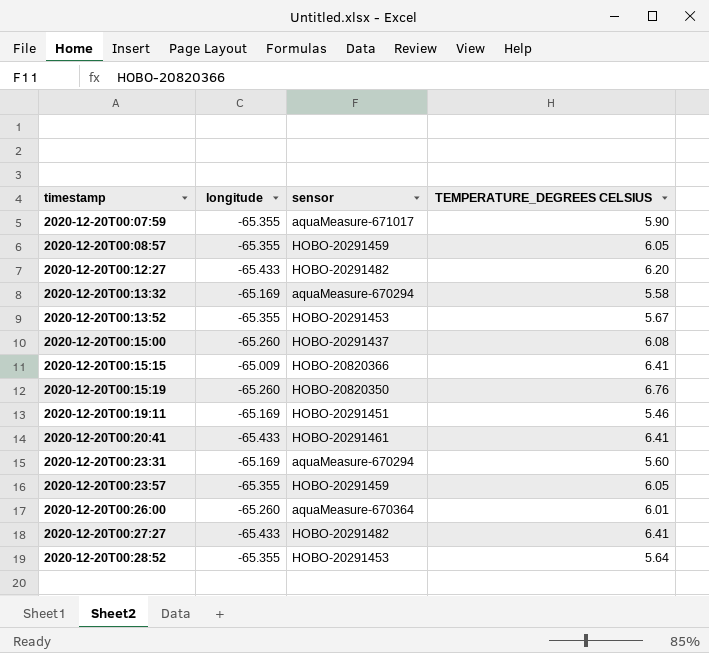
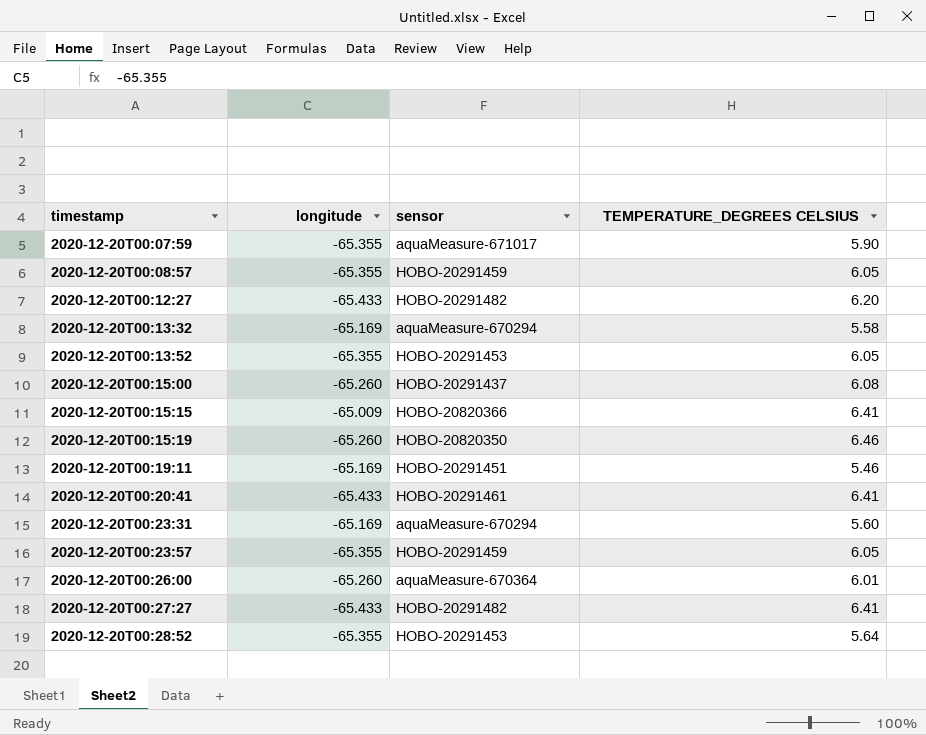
2020-12-20T00:13:52 | TEMPERATURE_DEGREES CELSIUS: 5.67 -> 6.05
2020-12-20T00:15:19 | TEMPERATURE_DEGREES CELSIUS: 6.76 -> 6.46

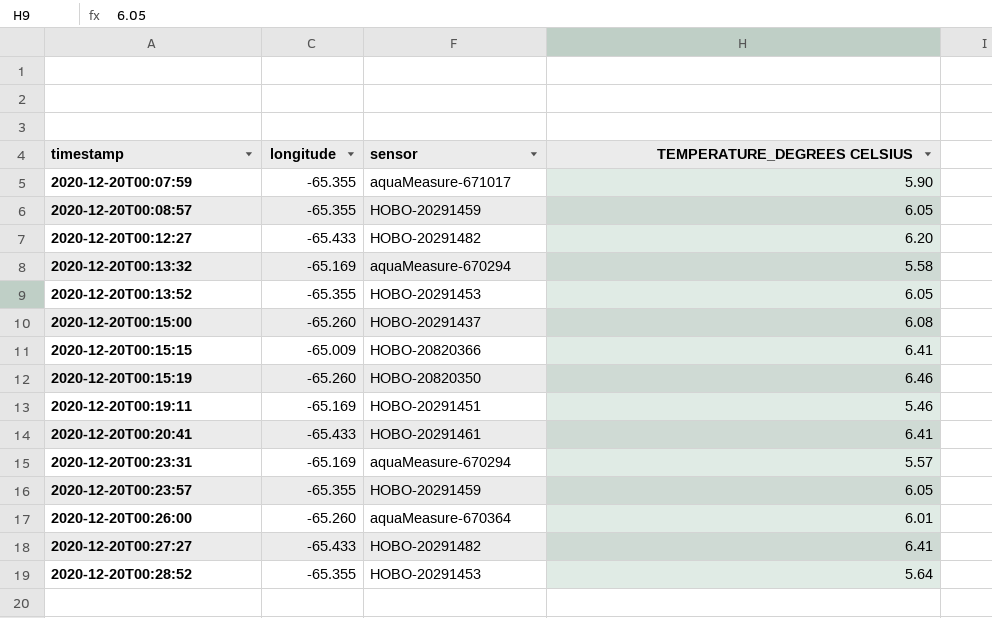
2020-12-20T00:23:31 | TEMPERATURE_DEGREES CELSIUS: 5.60 -> 5.57

